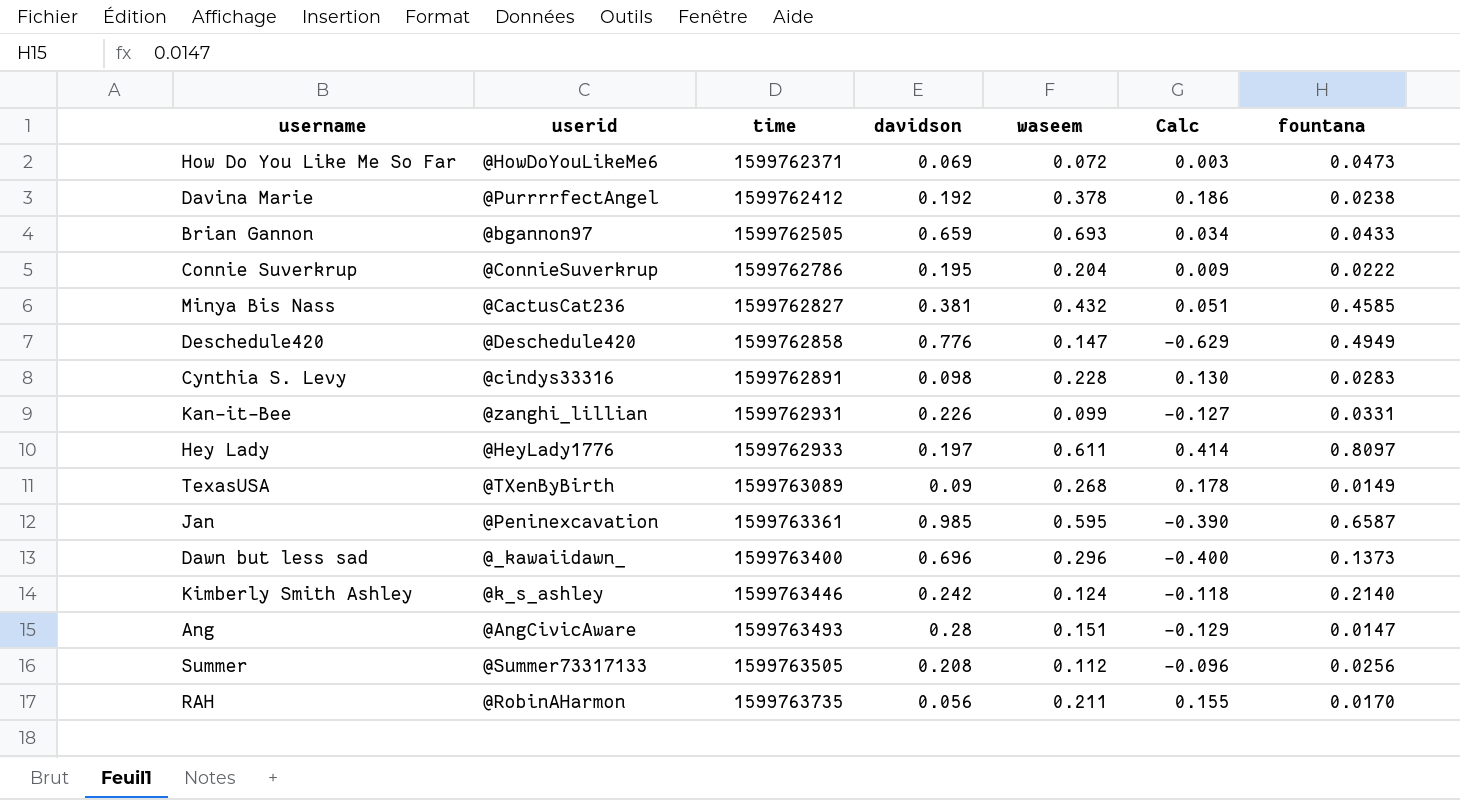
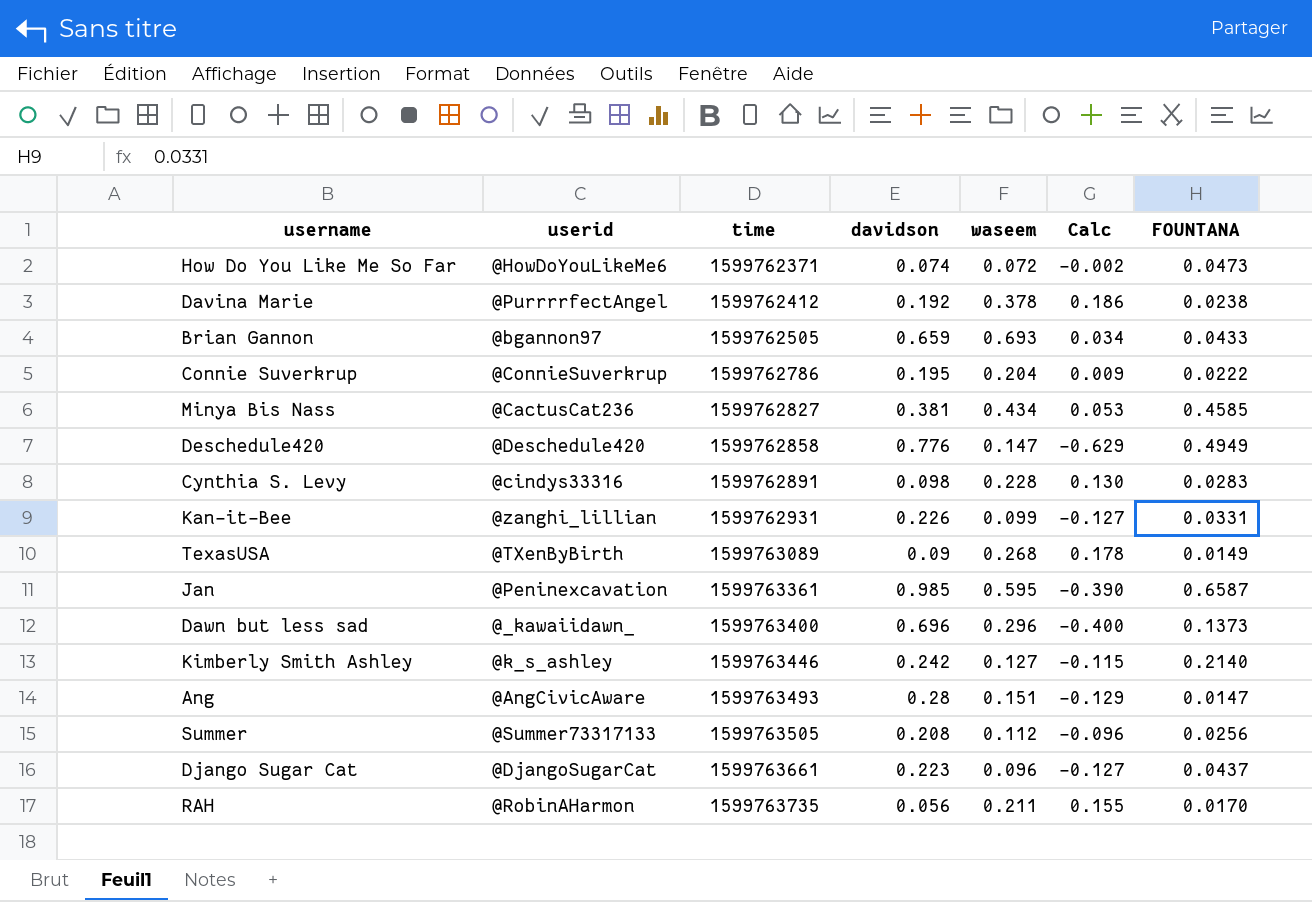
column name: fountana -> FOUNTANA
row Hey Lady: @HeyLady1776 | 1599762933 | 0.197 | 0.611 | 0.414 | 0.8097 -> none
How Do You Like Me So Far | davidson: 0.069 -> 0.074
How Do You Like Me So Far | Calc: 0.003 -> -0.002
Minya Bis Nass | waseem: 0.432 -> 0.434
Minya Bis Nass | Calc: 0.051 -> 0.053
Kimberly Smith Ashley | waseem: 0.124 -> 0.127
Kimberly Smith Ashley | Calc: -0.118 -> -0.115
row Django Sugar Cat: none -> @DjangoSugarCat | 1599763661 | 0.223 | 0.096 | -0.127 | 0.0437

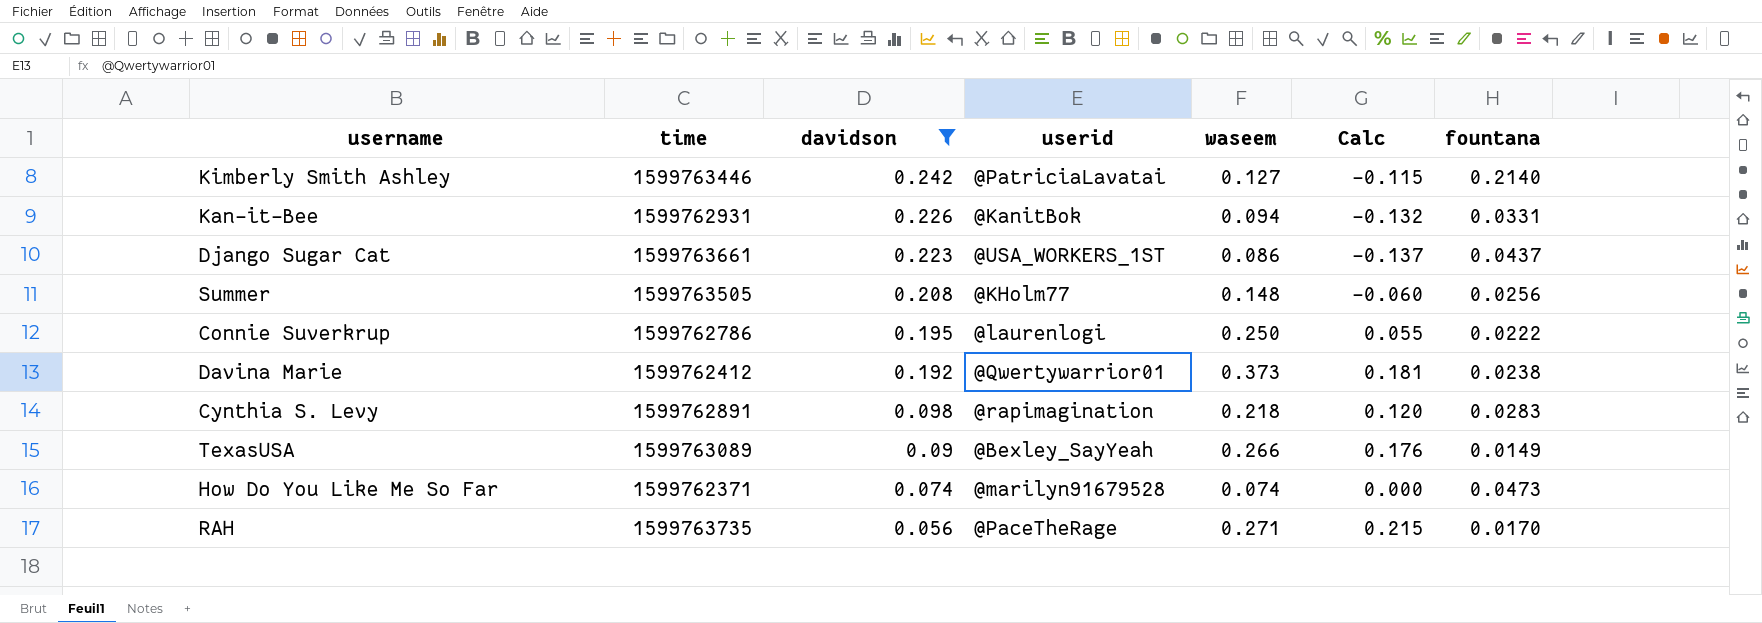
filter: none -> davidson <= 0.242
row order: time ascending -> davidson descending
column userid | position: 2 -> 4
column name: FOUNTANA -> fountana
Kimberly Smith Ashley | userid: @k_s_ashley -> @PatriciaLavatai
Kan-it-Bee | userid: @zanghi_lillian -> @KanitBok
Kan-it-Bee | waseem: 0.099 -> 0.094
Kan-it-Bee | Calc: -0.127 -> -0.132
Django Sugar Cat | userid: @DjangoSugarCat -> @USA_WORKERS_1ST
Django Sugar Cat | waseem: 0.096 -> 0.086
Django Sugar Cat | Calc: -0.127 -> -0.137
Summer | userid: @Summer73317133 -> @KHolm77
Summer | waseem: 0.112 -> 0.148
Summer | Calc: -0.096 -> -0.060
Connie Suverkrup | userid: @ConnieSuverkrup -> @laurenlogi
Connie Suverkrup | waseem: 0.204 -> 0.250
Connie Suverkrup | Calc: 0.009 -> 0.055
Davina Marie | userid: @PurrrrfectAngel -> @Qwertywarrior01
Davina Marie | waseem: 0.378 -> 0.373
Davina Marie | Calc: 0.186 -> 0.181
Cynthia S. Levy | userid: @cindys33316 -> @rapimagination
Cynthia S. Levy | waseem: 0.228 -> 0.218
Cynthia S. Levy | Calc: 0.130 -> 0.120
TexasUSA | userid: @TXenByBirth -> @Bexley_SayYeah
TexasUSA | waseem: 0.268 -> 0.266
TexasUSA | Calc: 0.178 -> 0.176
How Do You Like Me So Far | userid: @HowDoYouLikeMe6 -> @marilyn91679528
How Do You Like Me So Far | waseem: 0.072 -> 0.074
How Do You Like Me So Far | Calc: -0.002 -> 0.000
RAH | userid: @RobinAHarmon -> @PaceTheRage
RAH | waseem: 0.211 -> 0.271
RAH | Calc: 0.155 -> 0.215

